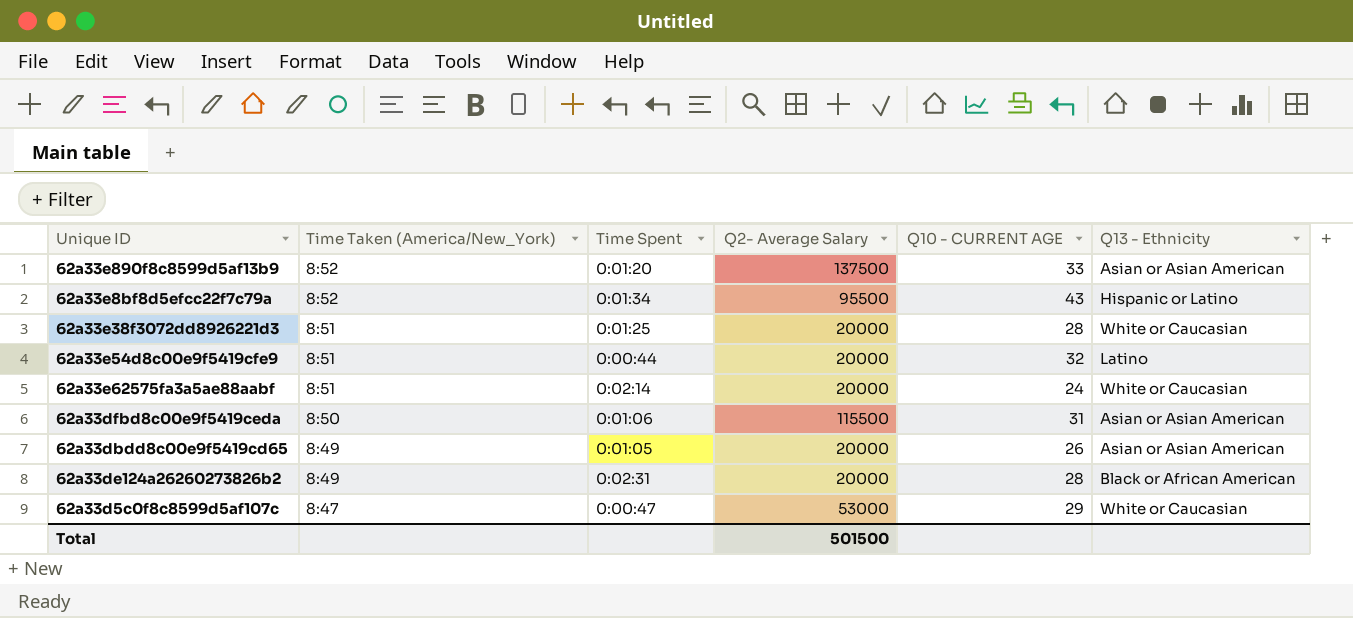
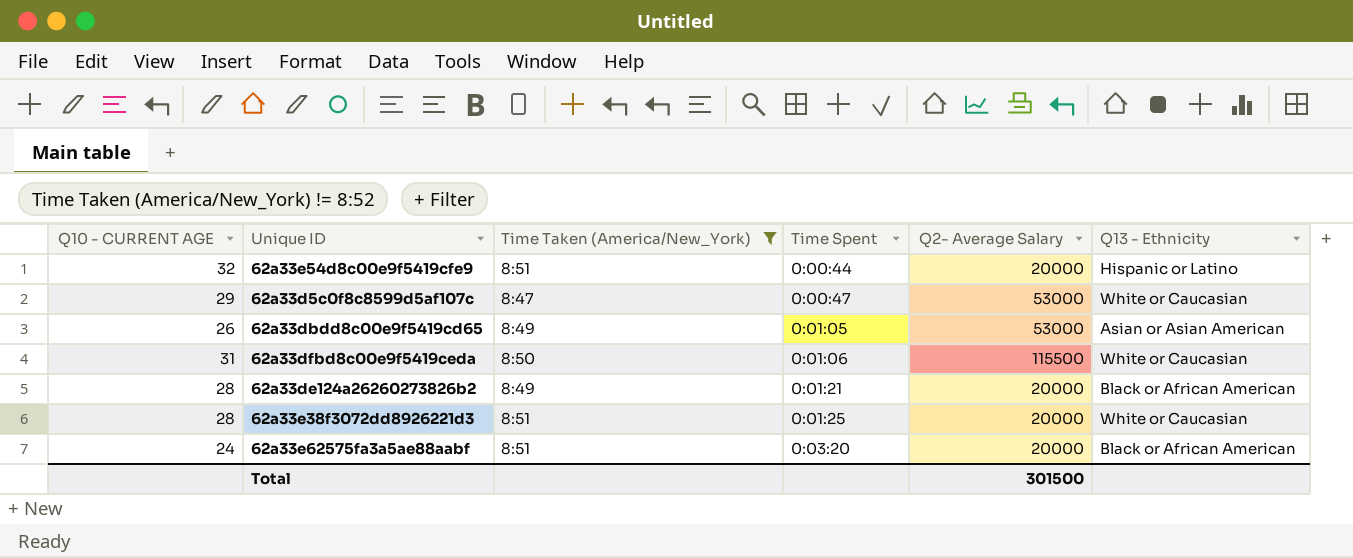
filter: none -> Time Taken (America/New_York) != 8:52
row order: Time Taken (America/New_York) descending -> Time Spent ascending
column Q10 - CURRENT AGE | position: 5 -> 1
62a33e54d8c00e9f5419cfe9 | Q13 - Ethnicity: Latino -> Hispanic or Latino
62a33dbdd8c00e9f5419cd65 | Q2- Average Salary: 20000 -> 53000
62a33dfbd8c00e9f5419ceda | Q13 - Ethnicity: Asian or Asian American -> White or Caucasian
62a33de124a26260273826b2 | Time Spent: 0:02:31 -> 0:01:21
62a33e62575fa3a5ae88aabf | Time Spent: 0:02:14 -> 0:03:20
62a33e62575fa3a5ae88aabf | Q13 - Ethnicity: White or Caucasian -> Black or African American
Total | Q2- Average Salary: 501500 -> 301500

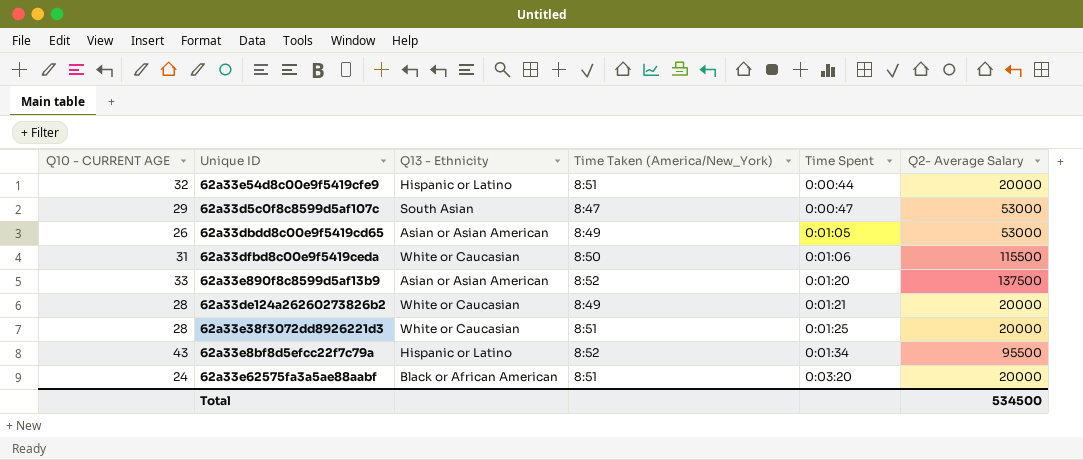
filter: Time Taken (America/New_York) != 8:52 -> none
column Q13 - Ethnicity | position: 6 -> 3
62a33d5c0f8c8599d5af107c | Q13 - Ethnicity: White or Caucasian -> South Asian
62a33de124a26260273826b2 | Q13 - Ethnicity: Black or African American -> White or Caucasian
Total | Q2- Average Salary: 301500 -> 534500

